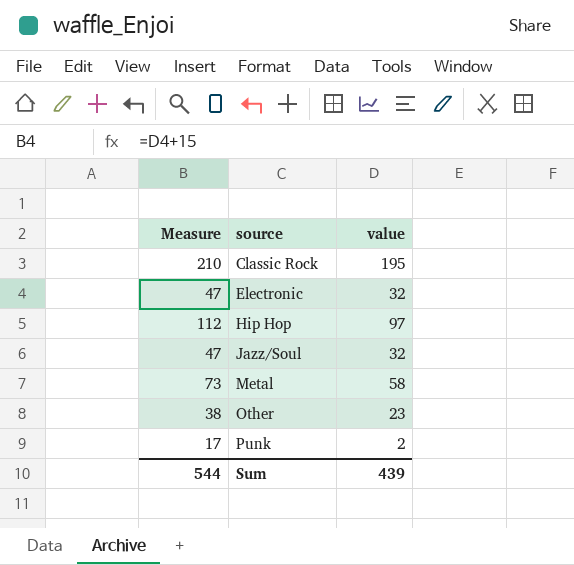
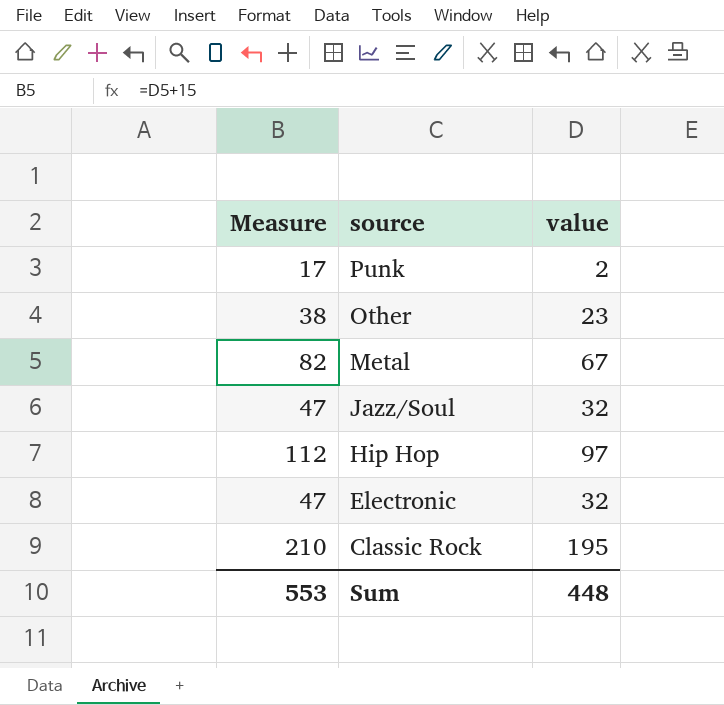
row order: source ascending -> source descending
Metal | Measure: 73 -> 82
Metal | value: 58 -> 67
Sum | Measure: 544 -> 553
Sum | value: 439 -> 448

